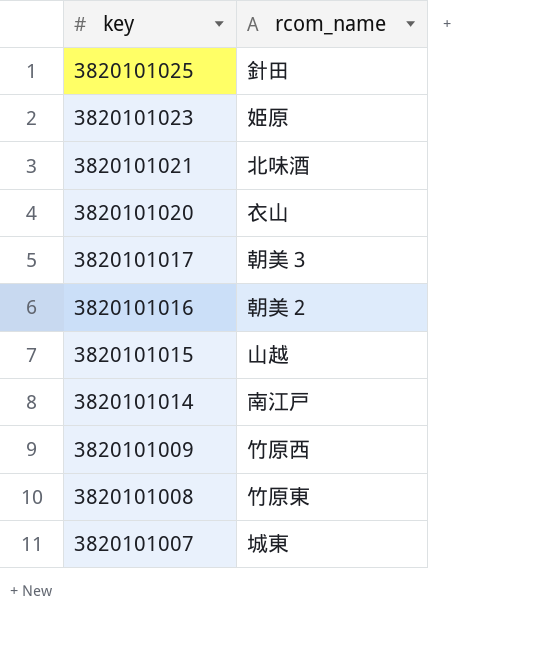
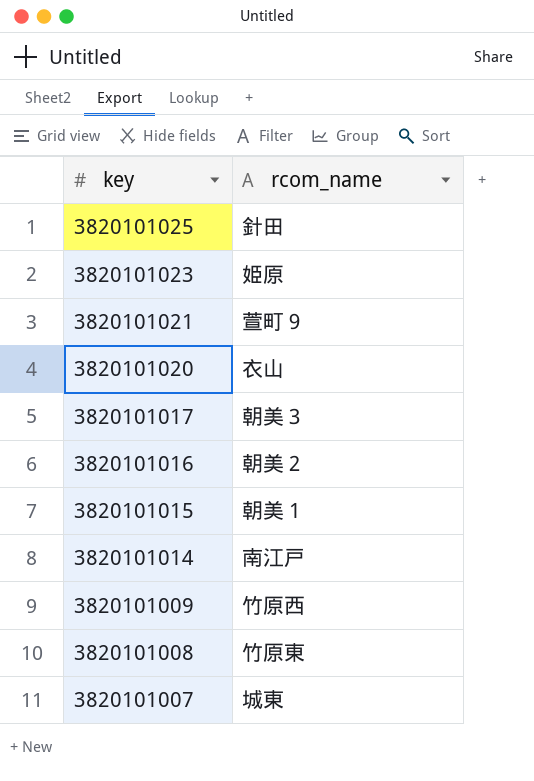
3820101021 | rcom_name: 北味酒 -> 萱町９
3820101015 | rcom_name: 山越 -> 朝美１

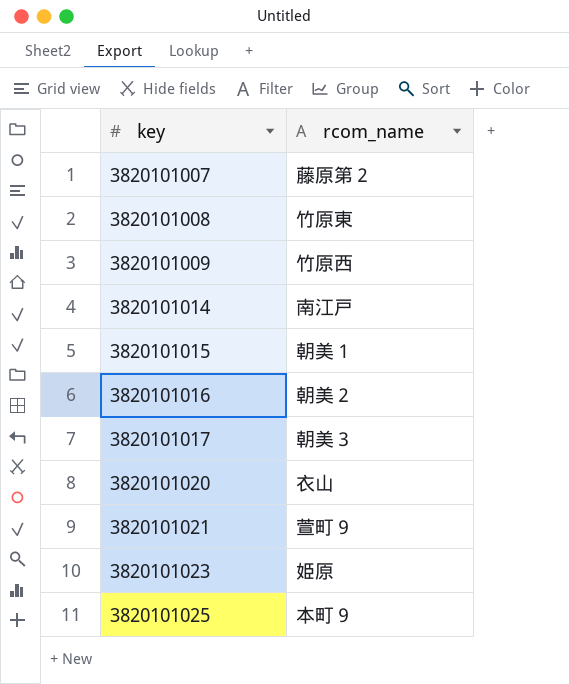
row order: key descending -> key ascending
3820101007 | rcom_name: 城東 -> 藤原第２
3820101025 | rcom_name: 針田 -> 本町９

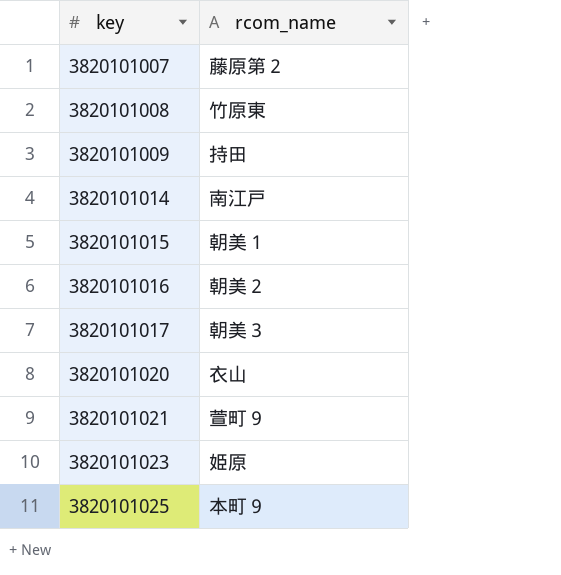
3820101009 | rcom_name: 竹原西 -> 持田

